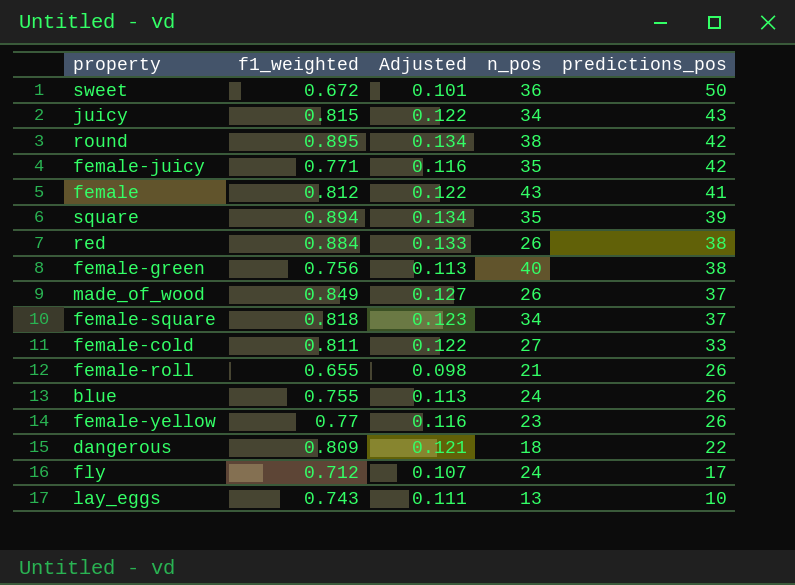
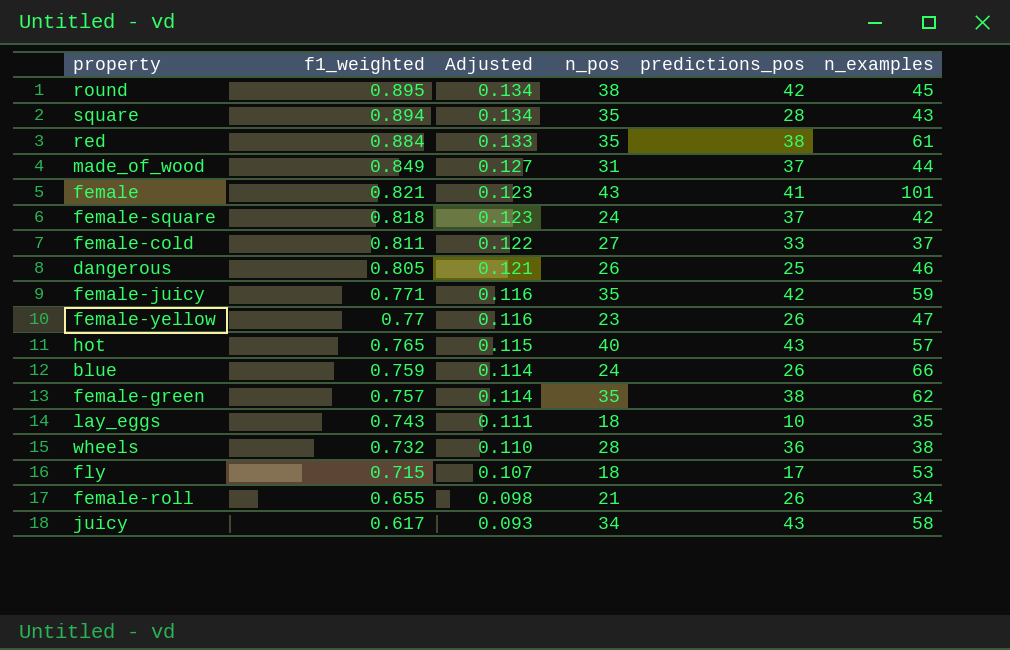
row order: predictions_pos descending -> f1_weighted descending
column n_examples | position: none -> 6
row sweet: 0.672 | 0.101 | 36 | 50 -> none
square | predictions_pos: 39 -> 28
red | n_pos: 26 -> 35
made_of_wood | n_pos: 26 -> 31
female | f1_weighted: 0.812 -> 0.821
female | Adjusted: 0.122 -> 0.123
female-square | n_pos: 34 -> 24
dangerous | f1_weighted: 0.809 -> 0.805
dangerous | n_pos: 18 -> 26
dangerous | predictions_pos: 22 -> 25
row hot: none -> 0.765 | 0.115 | 40 | 43 | 57
blue | f1_weighted: 0.755 -> 0.759
blue | Adjusted: 0.113 -> 0.114
female-green | f1_weighted: 0.756 -> 0.757
female-green | Adjusted: 0.113 -> 0.114
female-green | n_pos: 40 -> 35
lay_eggs | n_pos: 13 -> 18
row wheels: none -> 0.732 | 0.110 | 28 | 36 | 38
fly | f1_weighted: 0.712 -> 0.715
fly | n_pos: 24 -> 18
juicy | f1_weighted: 0.815 -> 0.617
juicy | Adjusted: 0.122 -> 0.093

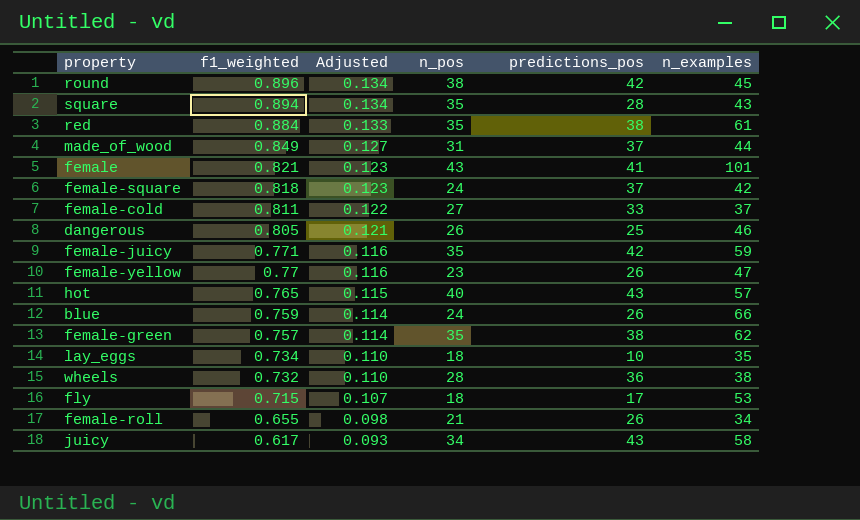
round | f1_weighted: 0.895 -> 0.896
lay_eggs | f1_weighted: 0.743 -> 0.734
lay_eggs | Adjusted: 0.111 -> 0.110

